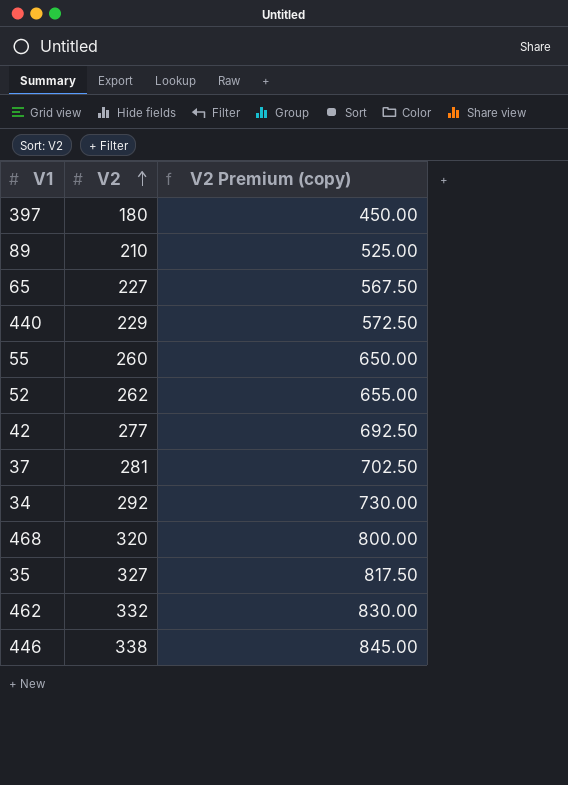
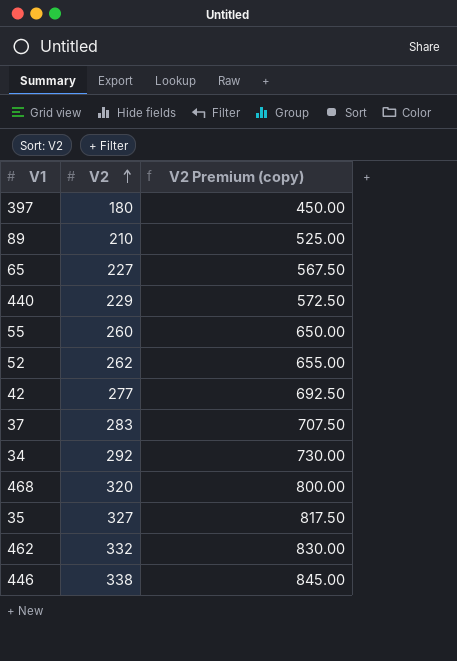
37 | V2: 281 -> 283
37 | V2 Premium (copy): 702.50 -> 707.50

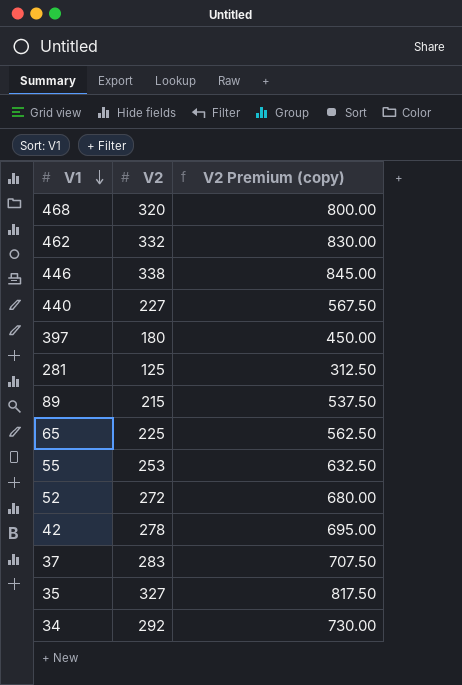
row order: V2 ascending -> V1 descending
440 | V2: 229 -> 227
440 | V2 Premium (copy): 572.50 -> 567.50
row 281: none -> 125 | 312.50
89 | V2: 210 -> 215
89 | V2 Premium (copy): 525.00 -> 537.50
65 | V2: 227 -> 225
65 | V2 Premium (copy): 567.50 -> 562.50
55 | V2: 260 -> 253
55 | V2 Premium (copy): 650.00 -> 632.50
52 | V2: 262 -> 272
52 | V2 Premium (copy): 655.00 -> 680.00
42 | V2: 277 -> 278
42 | V2 Premium (copy): 692.50 -> 695.00

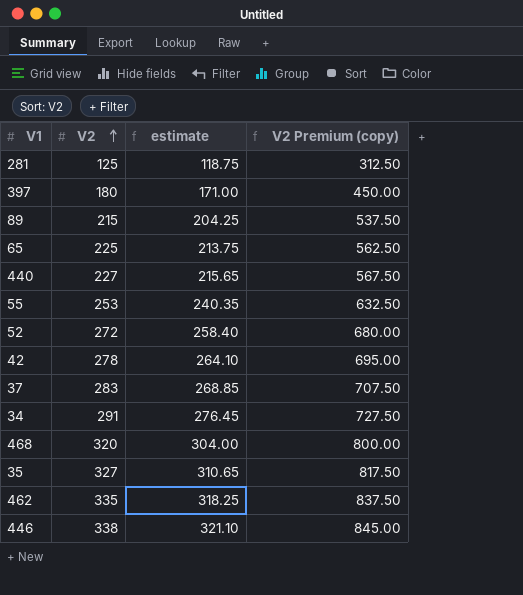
row order: V1 descending -> V2 ascending
column estimate | formula: none -> [V2] * 0.95
34 | V2: 292 -> 291
34 | V2 Premium (copy): 730.00 -> 727.50
462 | V2: 332 -> 335
462 | V2 Premium (copy): 830.00 -> 837.50

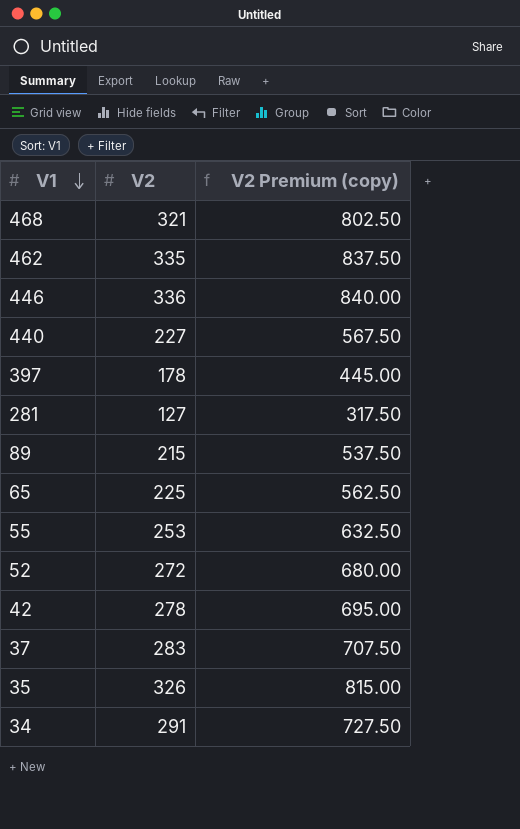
row order: V2 ascending -> V1 descending
column estimate | formula: [V2] * 0.95 -> none
468 | V2: 320 -> 321
468 | V2 Premium (copy): 800.00 -> 802.50
446 | V2: 338 -> 336
446 | V2 Premium (copy): 845.00 -> 840.00
397 | V2: 180 -> 178
397 | V2 Premium (copy): 450.00 -> 445.00
281 | V2: 125 -> 127
281 | V2 Premium (copy): 312.50 -> 317.50
35 | V2: 327 -> 326
35 | V2 Premium (copy): 817.50 -> 815.00

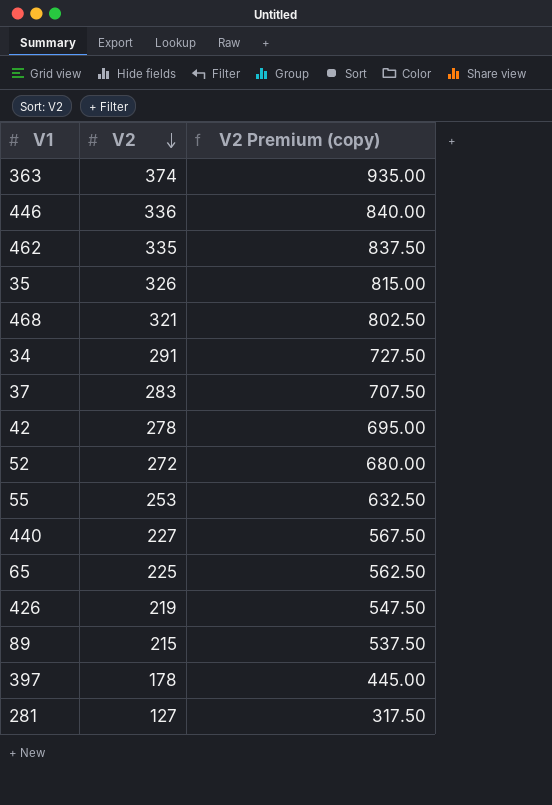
row order: V1 descending -> V2 descending
row 363: none -> 374 | 935.00
row 426: none -> 219 | 547.50

